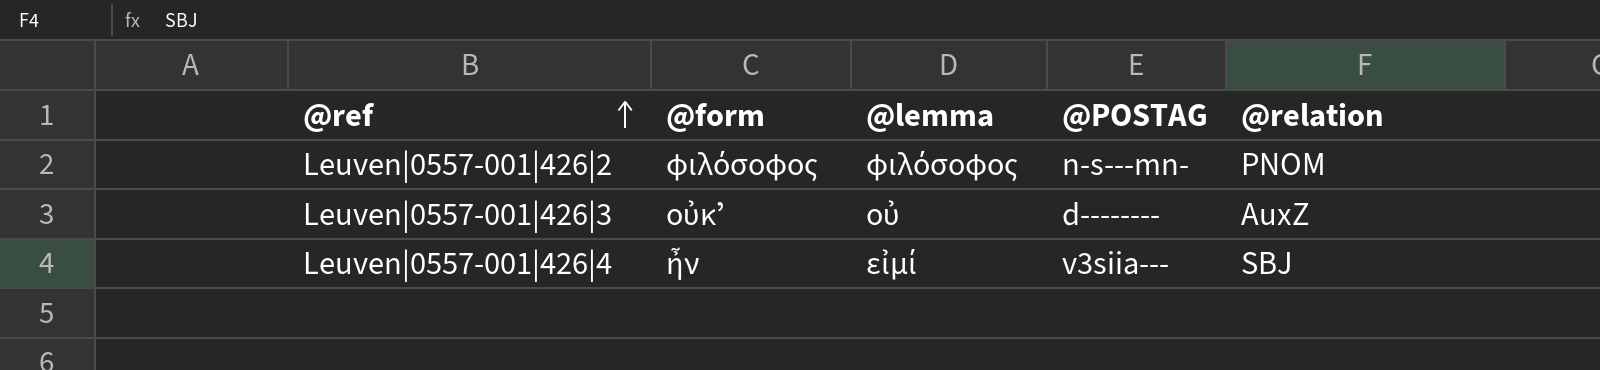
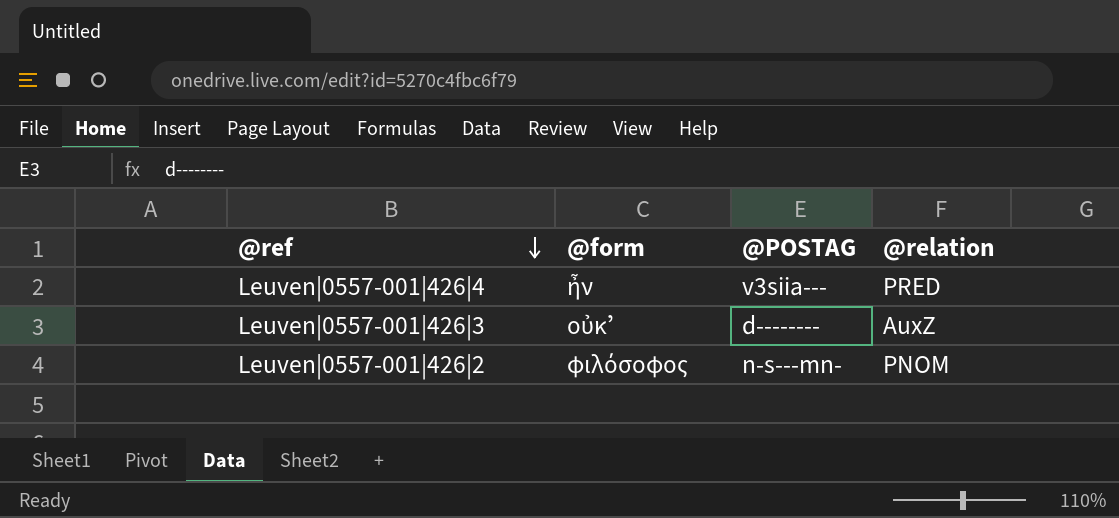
row order: @ref ascending -> @ref descending
column @lemma | position: 3 -> none
Leuven|0557-001|426|4 | @relation: SBJ -> PRED

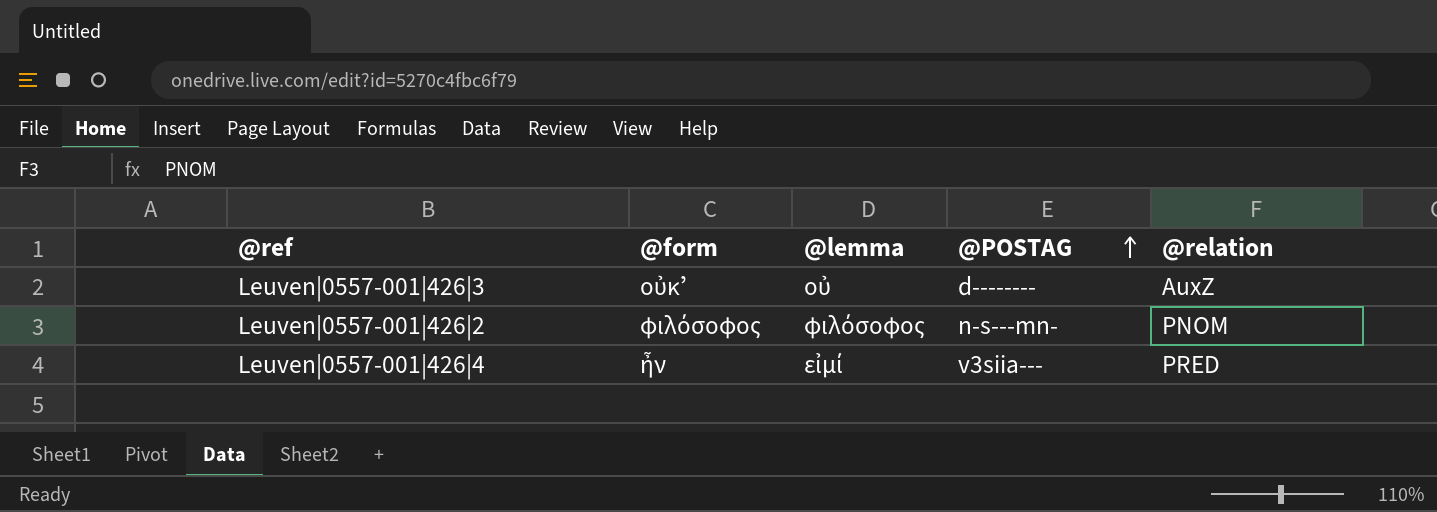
row order: @ref descending -> @POSTAG ascending
column @lemma | position: none -> 3

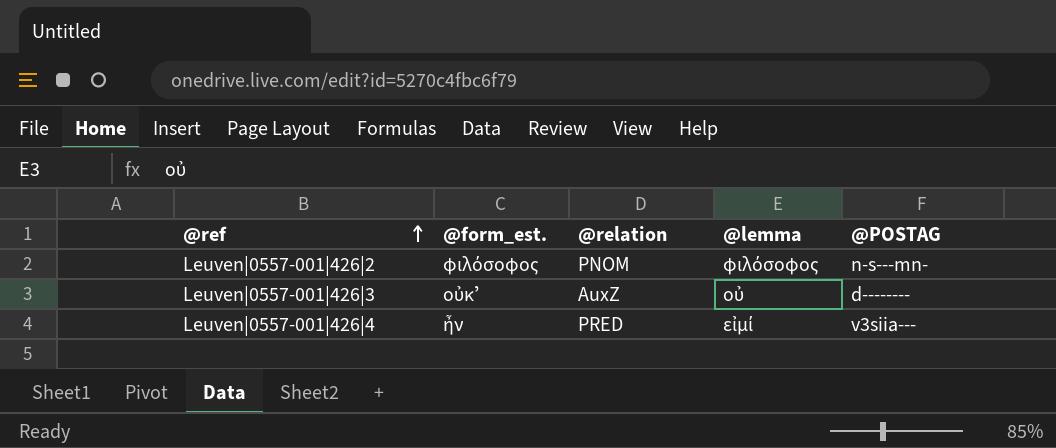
row order: @POSTAG ascending -> @ref ascending
column name: @form -> @form_est.
column @relation | position: 5 -> 3

